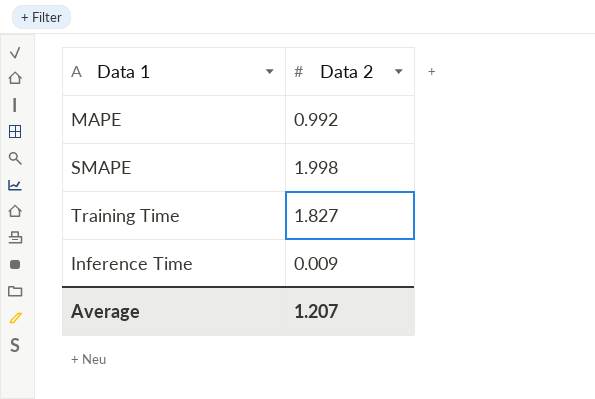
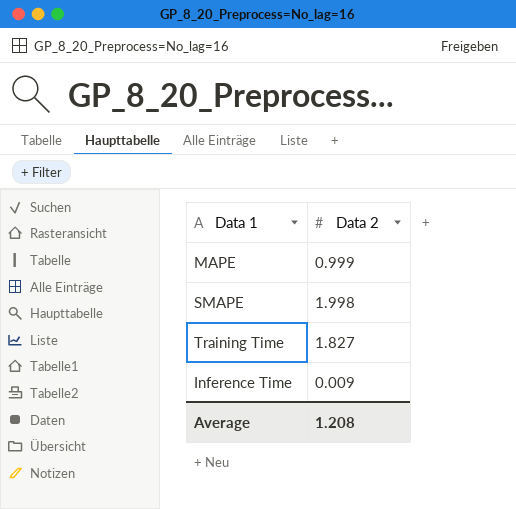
MAPE | Data 2: 0.992 -> 0.999
Average | Data 2: 1.207 -> 1.208

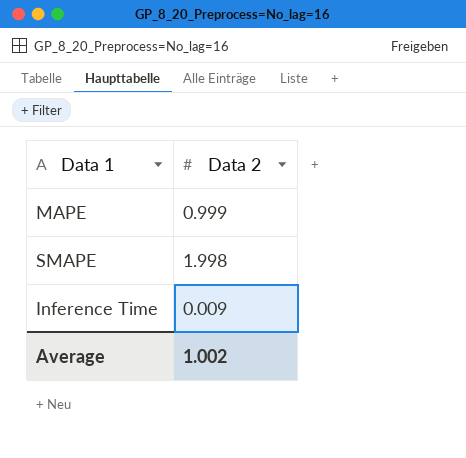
row Training Time: 1.827 -> none
Average | Data 2: 1.208 -> 1.002

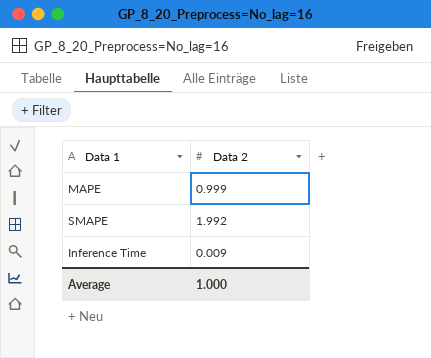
SMAPE | Data 2: 1.998 -> 1.992
Average | Data 2: 1.002 -> 1.000

